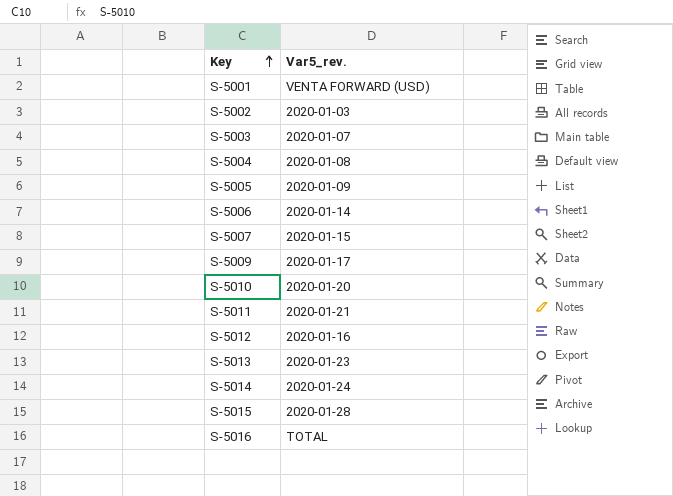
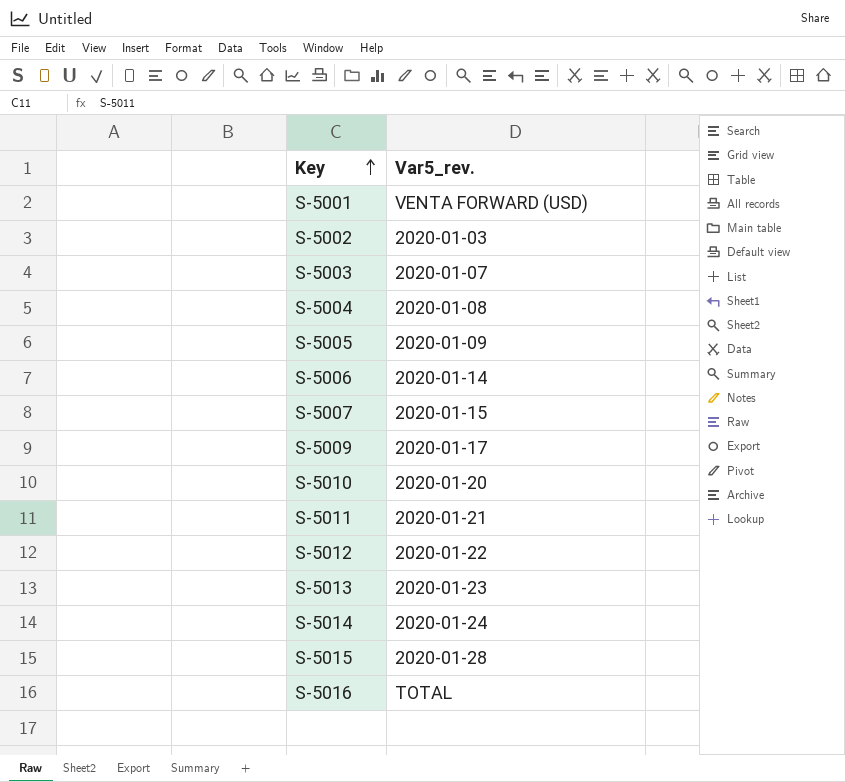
S-5012 | Var5_rev.: 2020-01-16 -> 2020-01-22

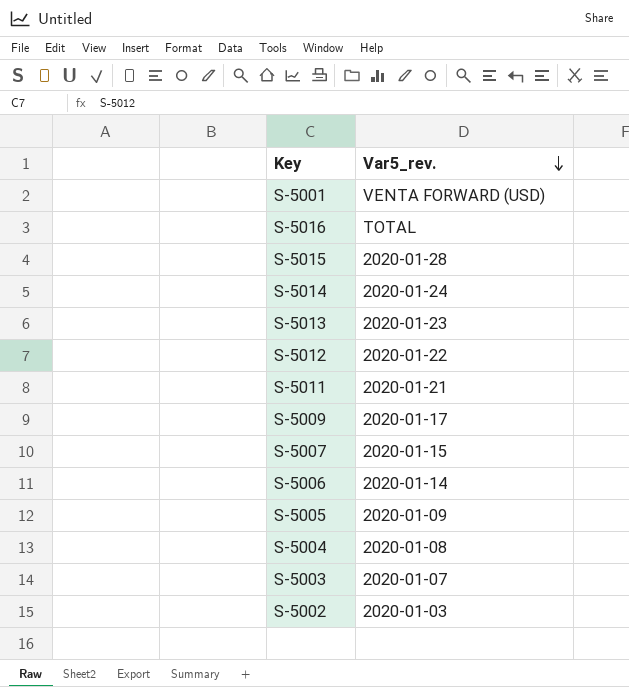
row order: Key ascending -> Var5_rev. descending
row S-5010: 2020-01-20 -> none

